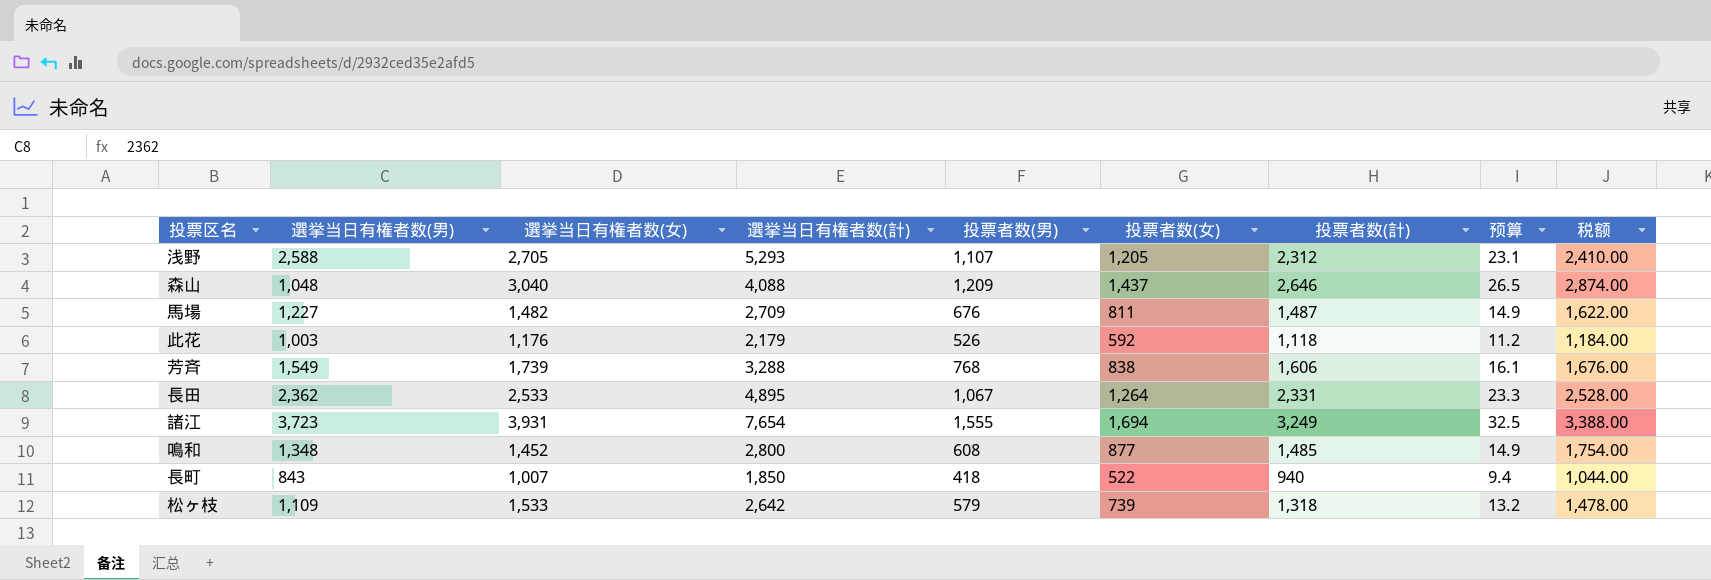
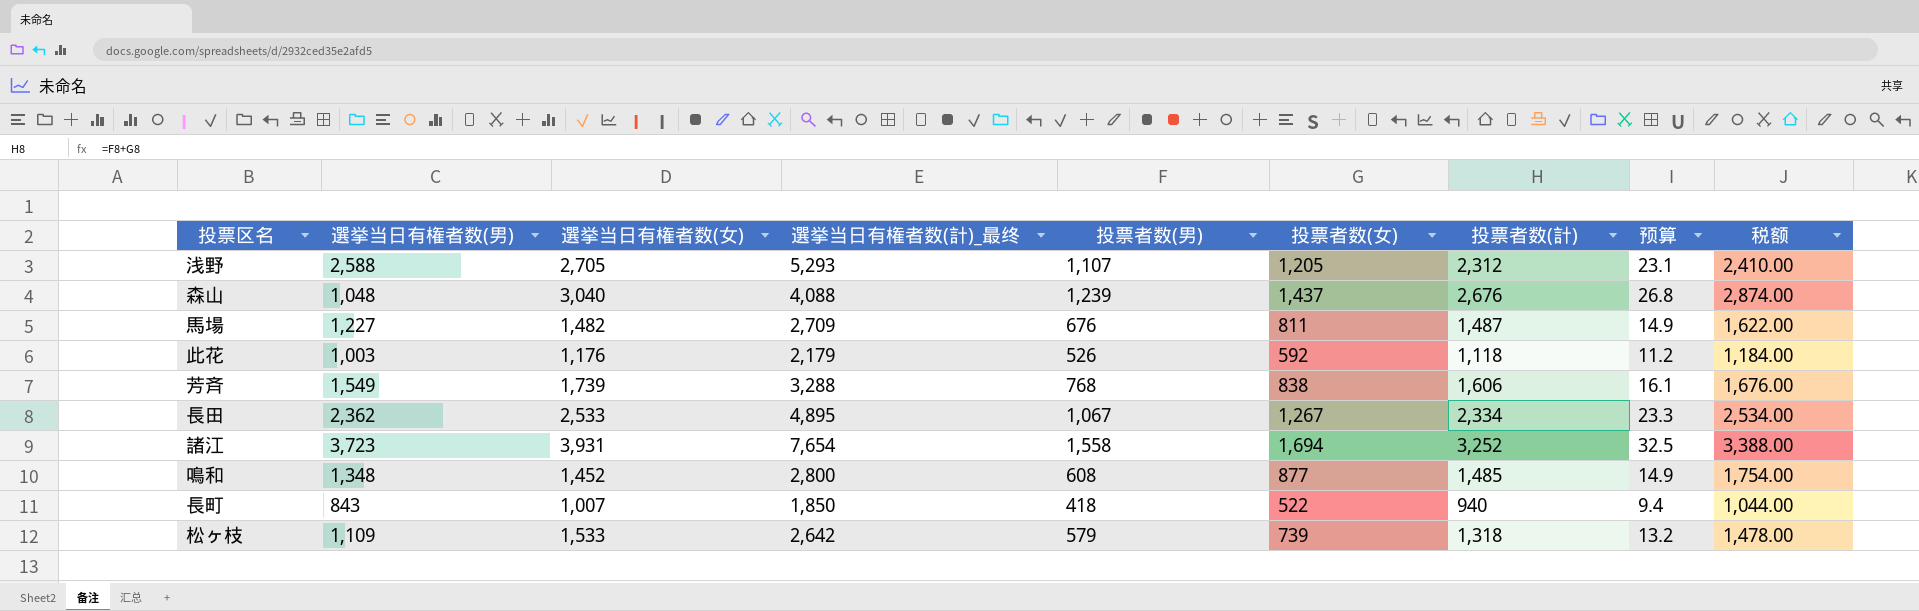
column name: 選挙当日有権者数(計) -> 選挙当日有権者数(計)_最终
森山 | 投票者数(男): 1,209 -> 1,239
森山 | 投票者数(計): 2,646 -> 2,676
森山 | 预算: 26.5 -> 26.8
長田 | 投票者数(女): 1,264 -> 1,267
長田 | 投票者数(計): 2,331 -> 2,334
長田 | 税额: 2,528.00 -> 2,534.00
諸江 | 投票者数(男): 1,555 -> 1,558
諸江 | 投票者数(計): 3,249 -> 3,252

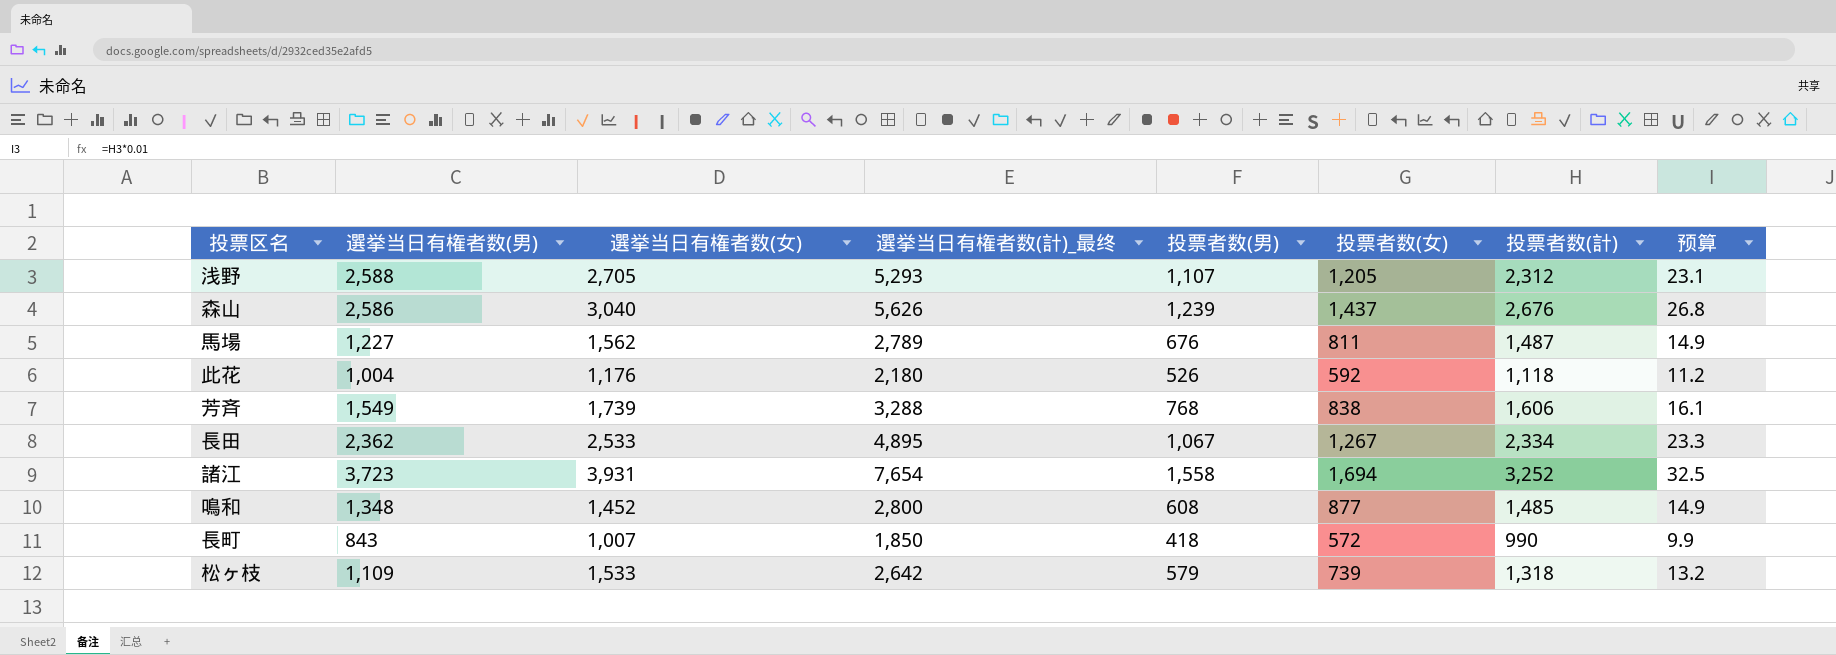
column 税额 | formula: [投票者数(女)] * 2 -> none
森山 | 選挙当日有権者数(男): 1,048 -> 2,586
森山 | 選挙当日有権者数(計)_最终: 4,088 -> 5,626
馬場 | 選挙当日有権者数(女): 1,482 -> 1,562
馬場 | 選挙当日有権者数(計)_最终: 2,709 -> 2,789
此花 | 選挙当日有権者数(男): 1,003 -> 1,004
此花 | 選挙当日有権者数(計)_最终: 2,179 -> 2,180
長町 | 投票者数(女): 522 -> 572
長町 | 投票者数(計): 940 -> 990
長町 | 预算: 9.4 -> 9.9

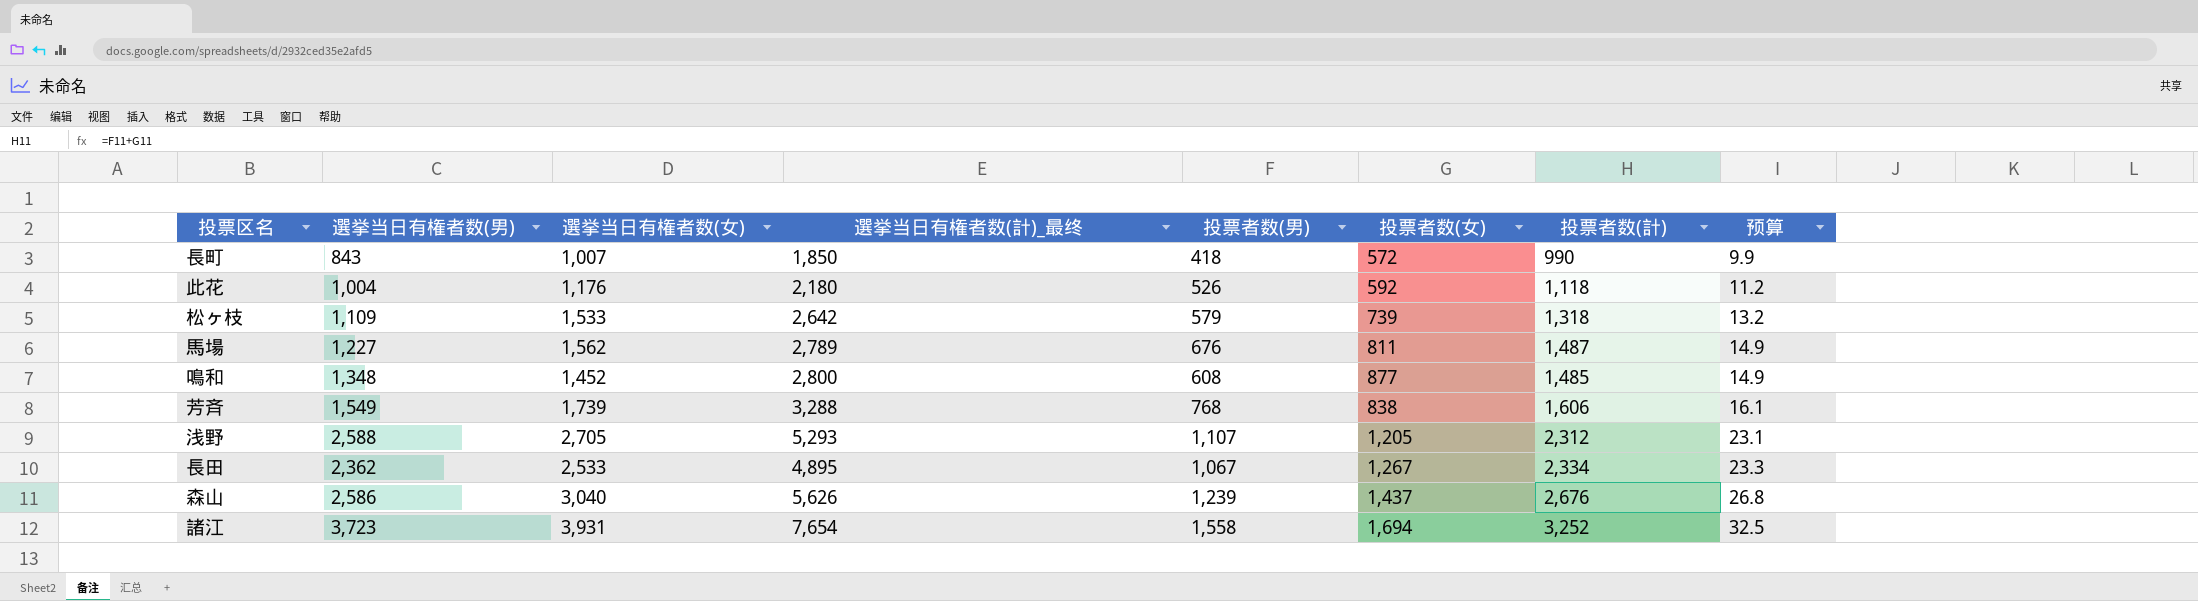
row order: none -> 预算 ascending

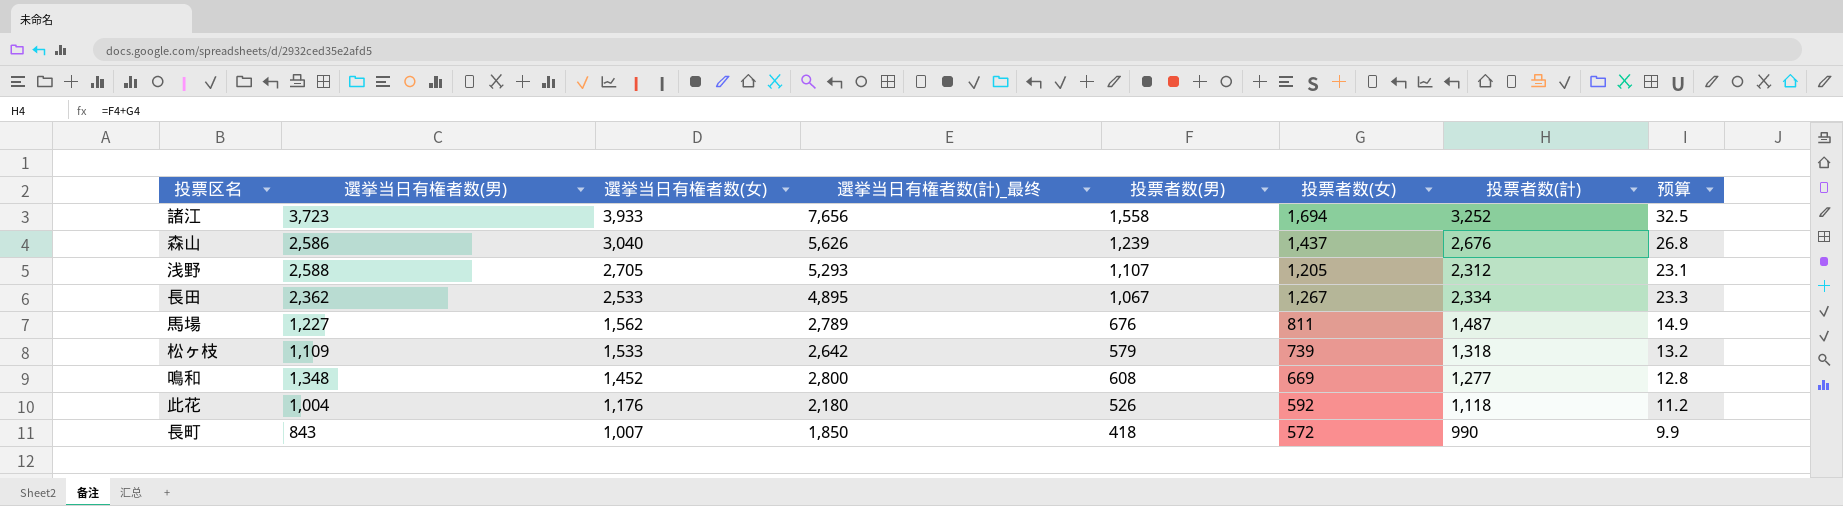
row order: 预算 ascending -> 選挙当日有権者数(女) descending
row 芳斉: 1,549 | 1,739 | 3,288 | 768 | 838 | 1,606 | 16.1 -> none
諸江 | 選挙当日有権者数(女): 3,931 -> 3,933
諸江 | 選挙当日有権者数(計)_最终: 7,654 -> 7,656
鳴和 | 投票者数(女): 877 -> 669
鳴和 | 投票者数(計): 1,485 -> 1,277
鳴和 | 预算: 14.9 -> 12.8

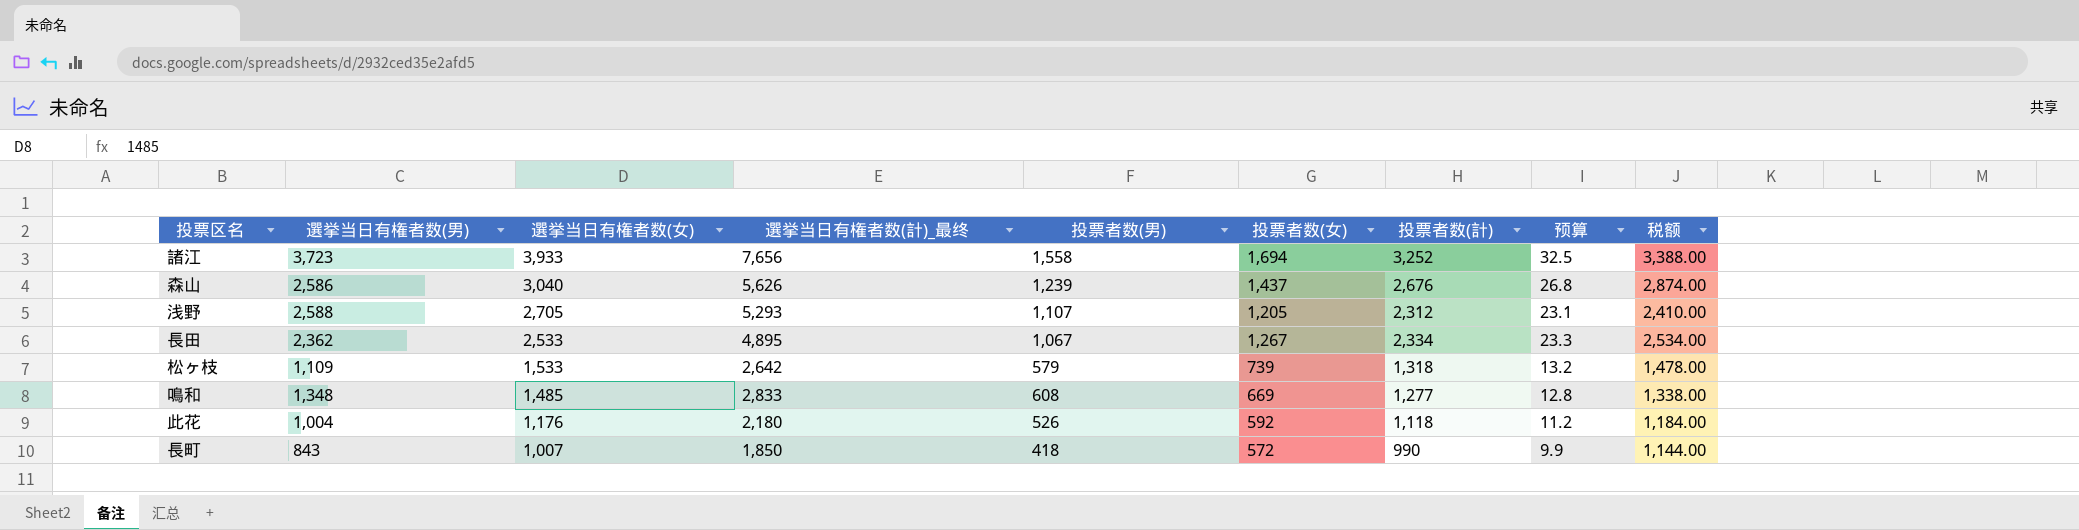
column 税额 | formula: none -> [投票者数(女)] * 2
row 馬場: 1,227 | 1,562 | 2,789 | 676 | 811 | 1,487 | 14.9 -> none
鳴和 | 選挙当日有権者数(女): 1,452 -> 1,485
鳴和 | 選挙当日有権者数(計)_最终: 2,800 -> 2,833

